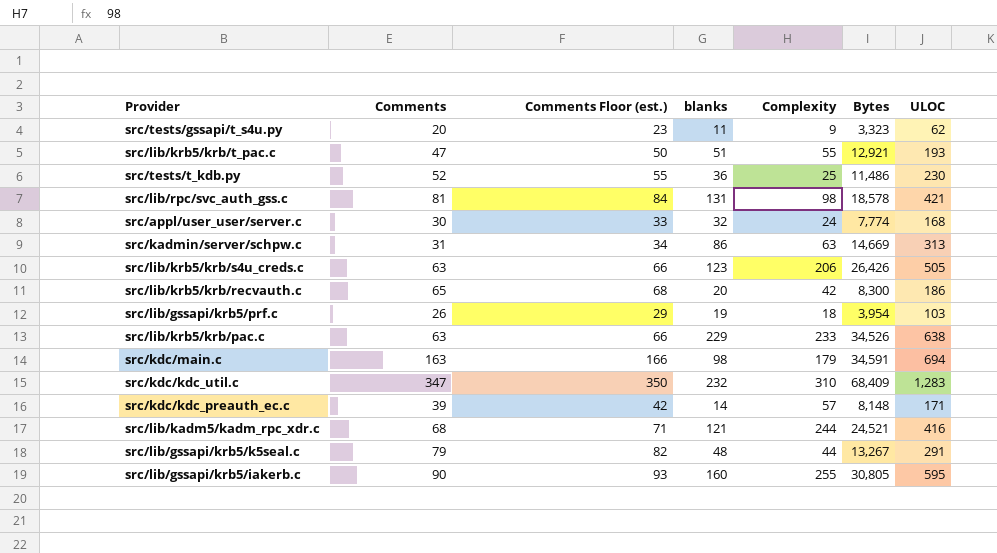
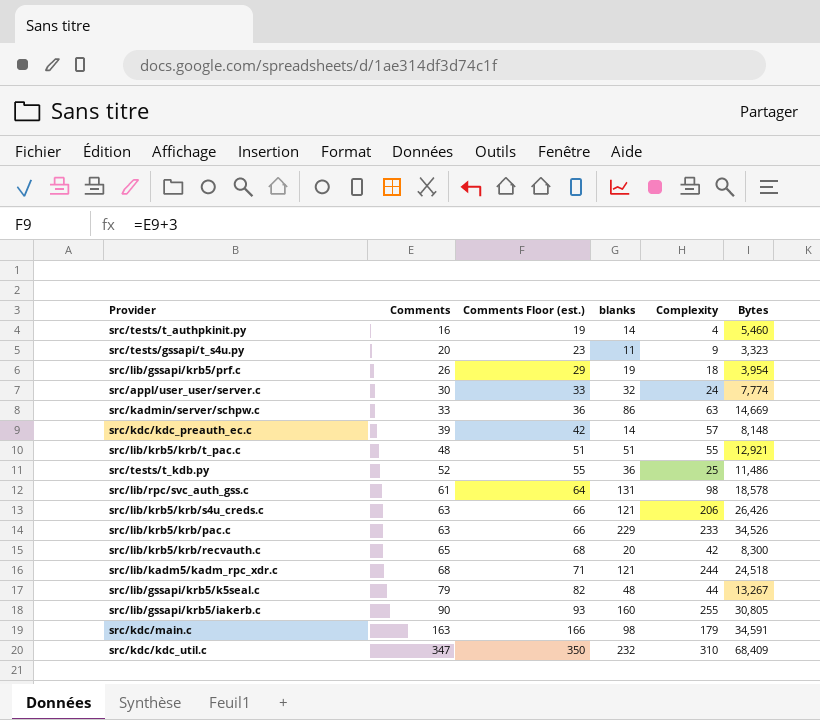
row order: none -> Comments ascending
column ULOC | position: 7 -> none
row src/tests/t_authpkinit.py: none -> 16 | 19 | 14 | 4 | 5,460
src/kadmin/server/schpw.c | Comments: 31 -> 33
src/kadmin/server/schpw.c | Comments Floor (est.): 34 -> 36
src/lib/krb5/krb/t_pac.c | Comments: 47 -> 48
src/lib/krb5/krb/t_pac.c | Comments Floor (est.): 50 -> 51
src/lib/rpc/svc_auth_gss.c | Comments: 81 -> 61
src/lib/rpc/svc_auth_gss.c | Comments Floor (est.): 84 -> 64
src/lib/krb5/krb/s4u_creds.c | blanks: 123 -> 121
src/lib/kadm5/kadm_rpc_xdr.c | Bytes: 24,521 -> 24,518

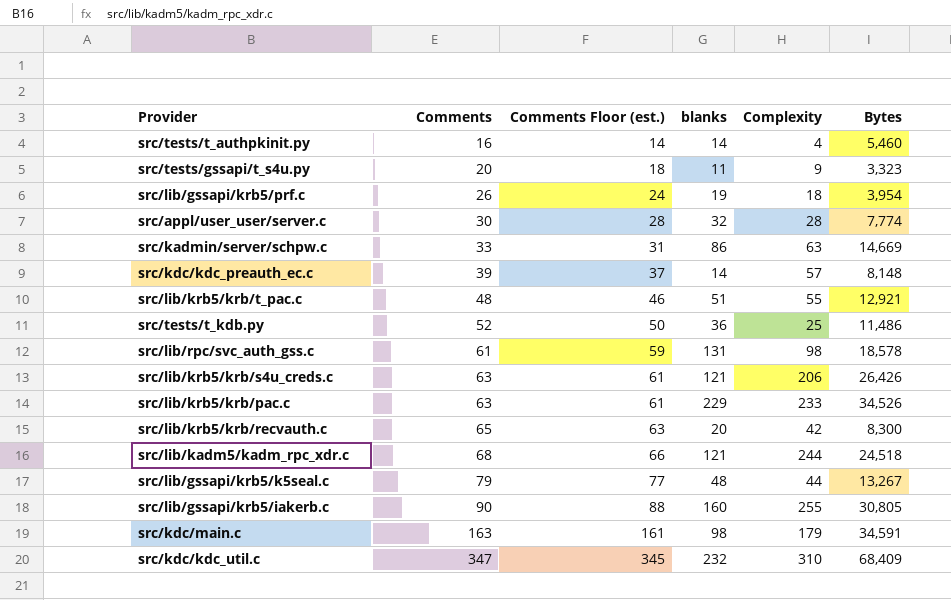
column Comments Floor (est.) | formula: [Comments] + 3 -> [Comments] - 2
src/appl/user_user/server.c | Complexity: 24 -> 28

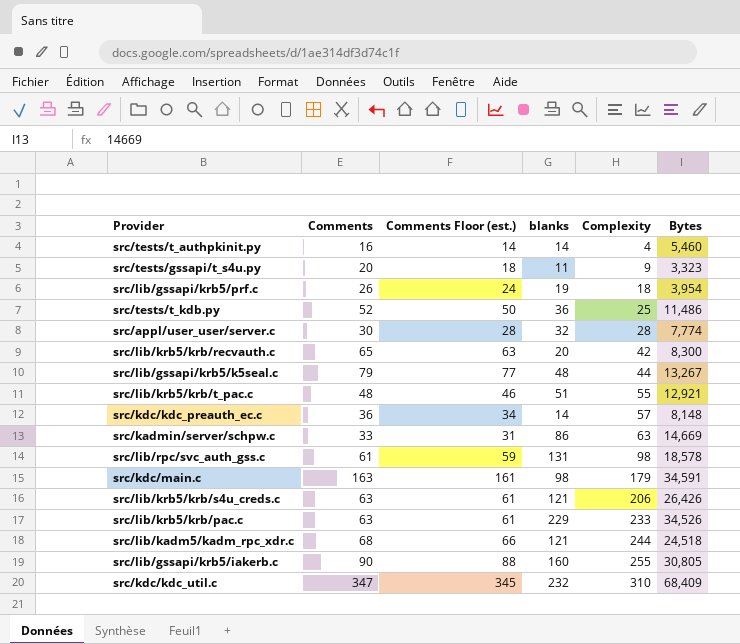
row order: Comments ascending -> Complexity ascending
src/kdc/kdc_preauth_ec.c | Comments: 39 -> 36
src/kdc/kdc_preauth_ec.c | Comments Floor (est.): 37 -> 34

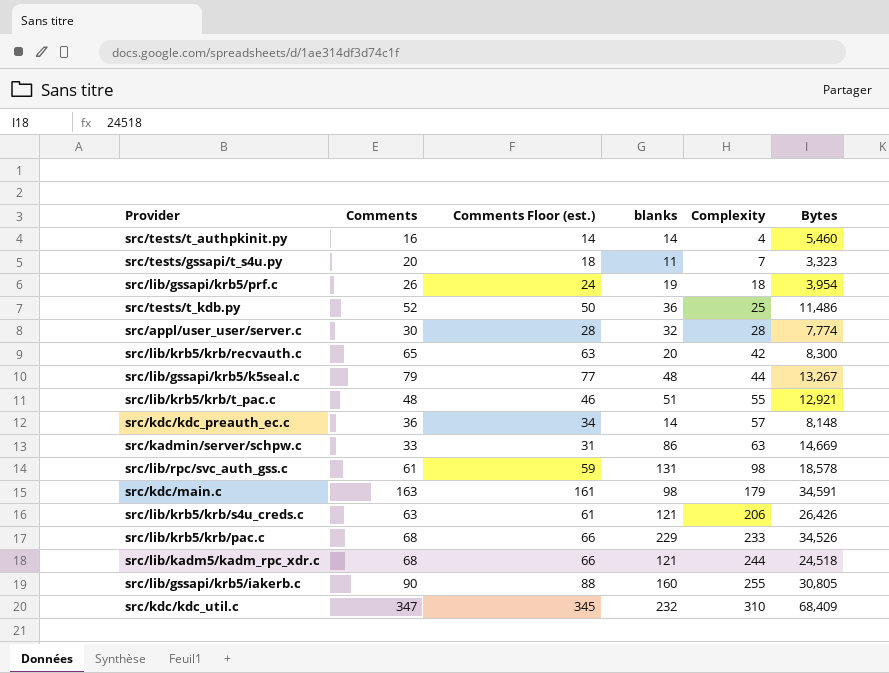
src/tests/gssapi/t_s4u.py | Complexity: 9 -> 7
src/lib/krb5/krb/pac.c | Comments: 63 -> 68
src/lib/krb5/krb/pac.c | Comments Floor (est.): 61 -> 66

